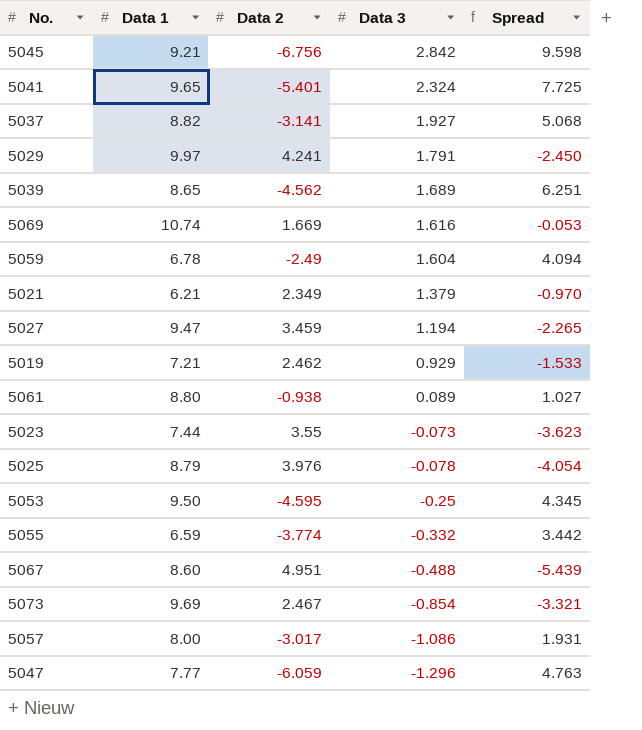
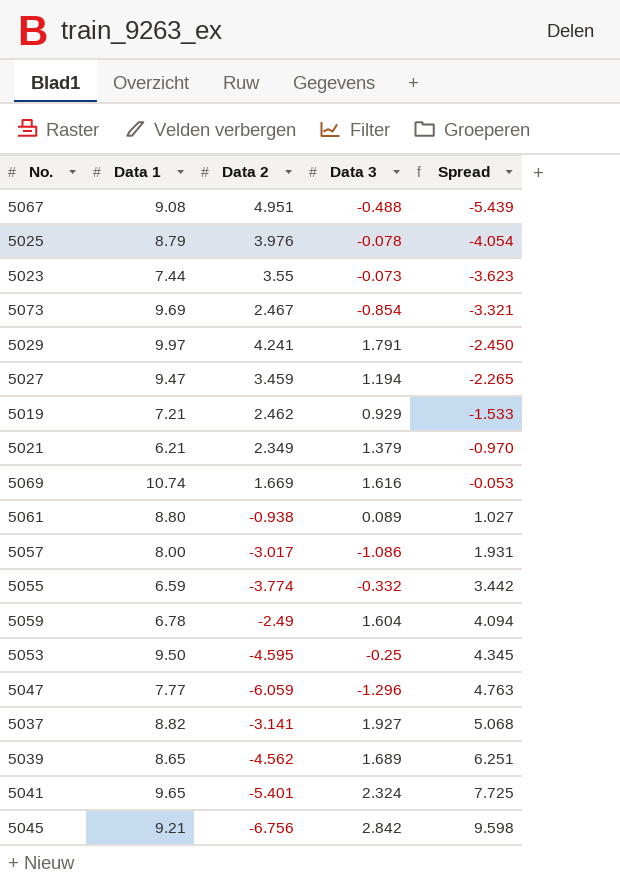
row order: Data 3 descending -> Spread ascending
5067 | Data 1: 8.60 -> 9.08

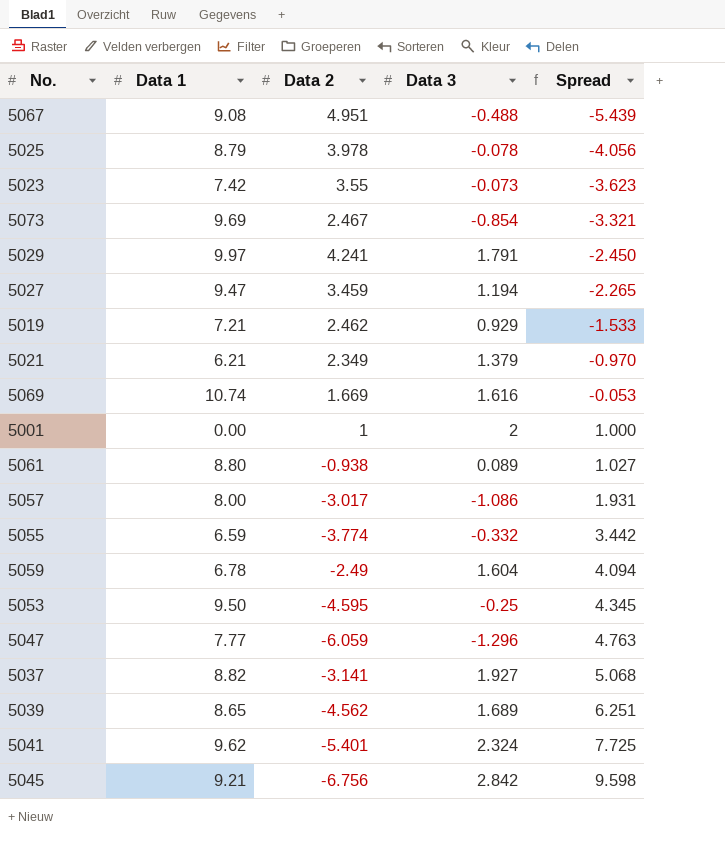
5025 | Data 2: 3.976 -> 3.978
5025 | Spread: -4.054 -> -4.056
5023 | Data 1: 7.44 -> 7.42
row 5001: none -> 0.00 | 1 | 2 | 1.000
5041 | Data 1: 9.65 -> 9.62

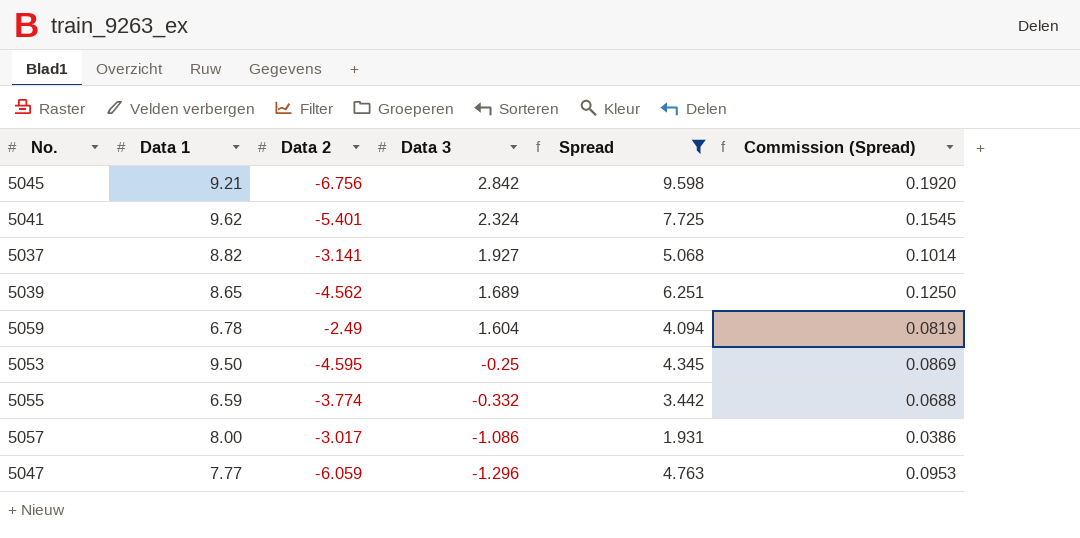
filter: none -> Spread >= 1.931
row order: Spread ascending -> Data 3 descending
column Commission (Spread) | formula: none -> [Spread] * 0.02

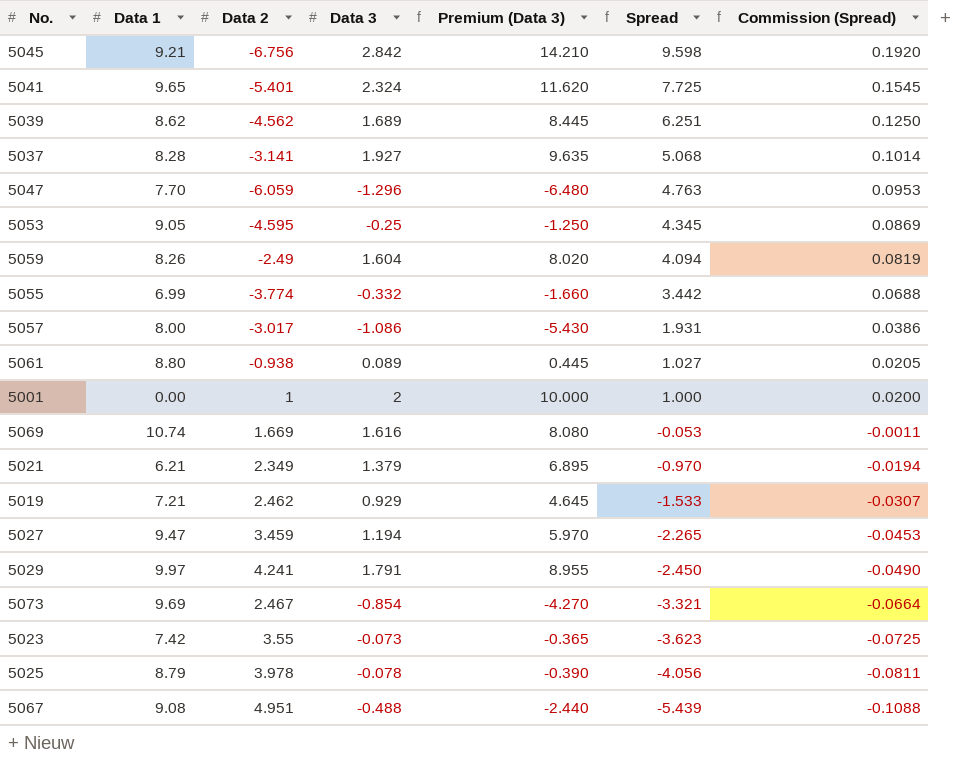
filter: Spread >= 1.931 -> none
row order: Data 3 descending -> Spread descending
column Premium (Data 3) | formula: none -> [Data 3] * 5
5041 | Data 1: 9.62 -> 9.65
5039 | Data 1: 8.65 -> 8.62
5037 | Data 1: 8.82 -> 8.28
5047 | Data 1: 7.77 -> 7.70
5053 | Data 1: 9.50 -> 9.05
5059 | Data 1: 6.78 -> 8.26
5055 | Data 1: 6.59 -> 6.99

